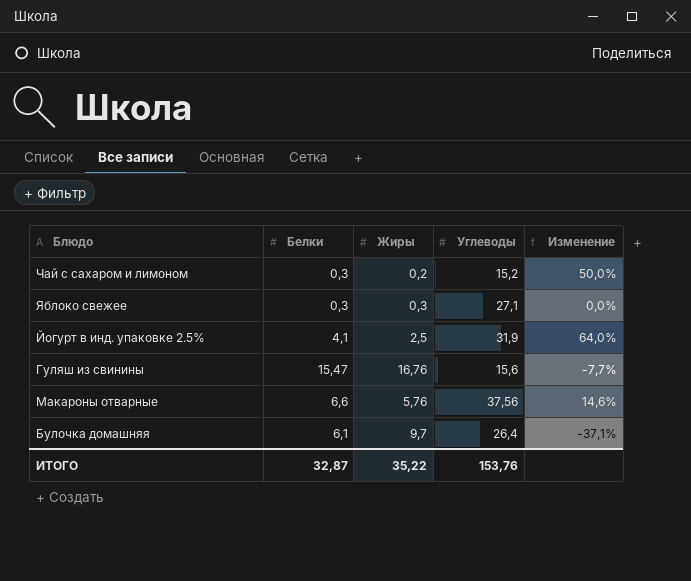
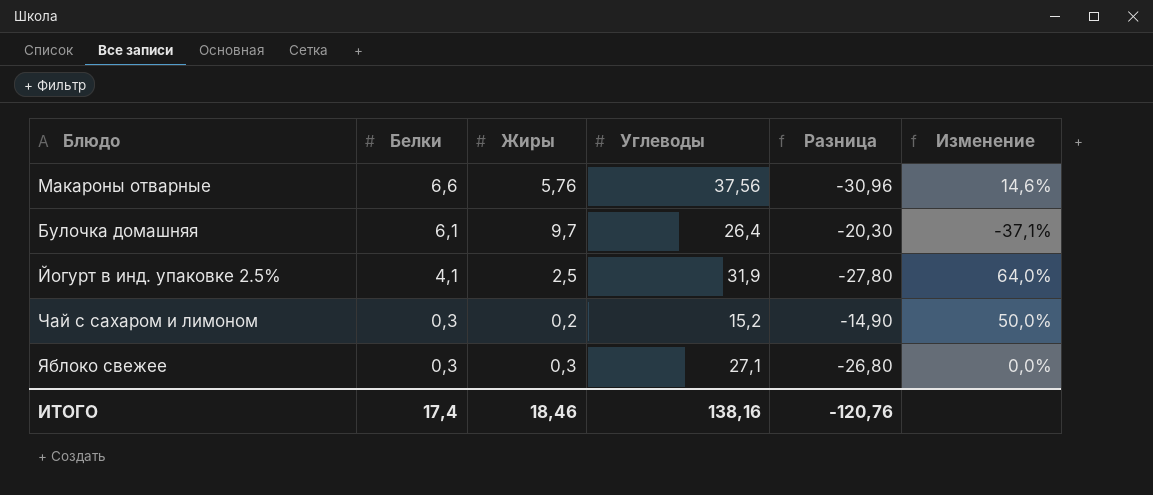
row order: none -> Белки descending
column Разница | formula: none -> [Белки] - [Углеводы]
row Гуляш из свинины: 15,47 | 16,76 | 15,6 | -7,7% -> none
ИТОГО | Белки: 32,87 -> 17,4
ИТОГО | Жиры: 35,22 -> 18,46
ИТОГО | Углеводы: 153,76 -> 138,16

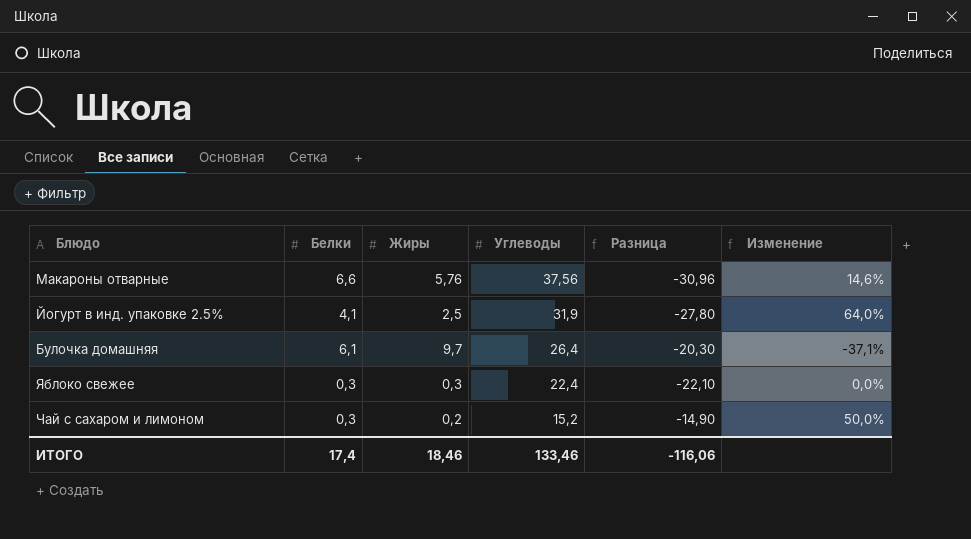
row order: Белки descending -> Углеводы descending
Яблоко свежее | Углеводы: 27,1 -> 22,4
Яблоко свежее | Разница: -26,80 -> -22,10
ИТОГО | Углеводы: 138,16 -> 133,46
ИТОГО | Разница: -120,76 -> -116,06

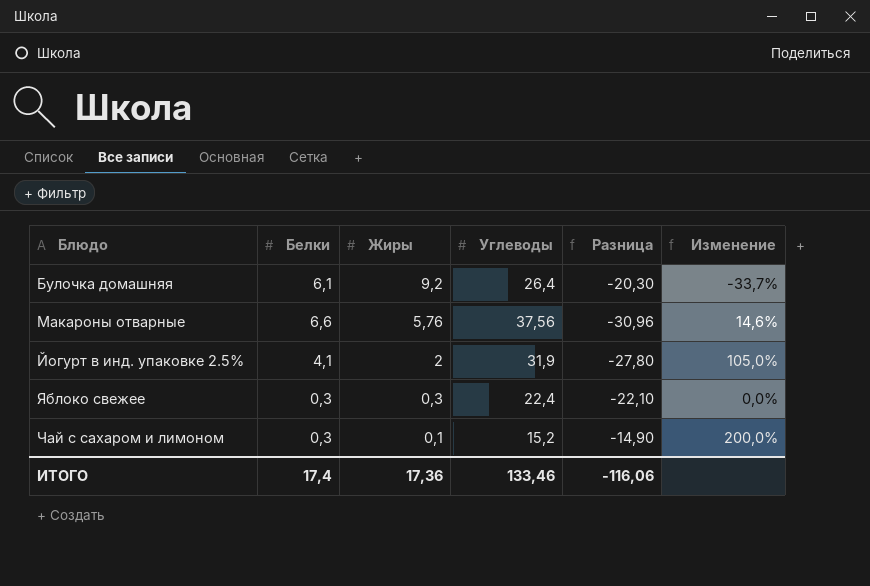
row order: Углеводы descending -> Жиры descending
Булочка домашняя | Жиры: 9,7 -> 9,2
Булочка домашняя | Изменение: -37,1% -> -33,7%
Йогурт в инд. упаковке 2.5% | Жиры: 2,5 -> 2
Йогурт в инд. упаковке 2.5% | Изменение: 64,0% -> 105,0%
Чай с сахаром и лимоном | Жиры: 0,2 -> 0,1
Чай с сахаром и лимоном | Изменение: 50,0% -> 200,0%
ИТОГО | Жиры: 18,46 -> 17,36

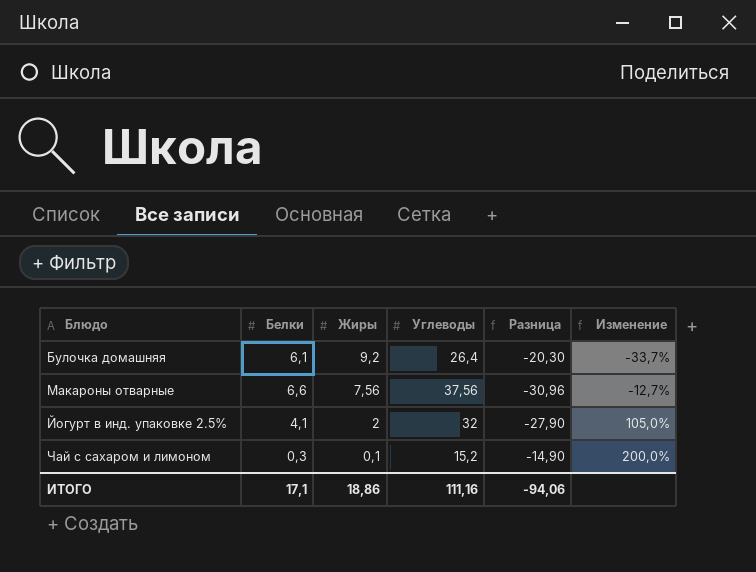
row Яблоко свежее: 0,3 | 0,3 | 22,4 | -22,10 | 0,0% -> none
Макароны отварные | Жиры: 5,76 -> 7,56
Макароны отварные | Изменение: 14,6% -> -12,7%
Йогурт в инд. упаковке 2.5% | Углеводы: 31,9 -> 32
Йогурт в инд. упаковке 2.5% | Разница: -27,80 -> -27,90
ИТОГО | Белки: 17,4 -> 17,1
ИТОГО | Жиры: 17,36 -> 18,86
ИТОГО | Углеводы: 133,46 -> 111,16
ИТОГО | Разница: -116,06 -> -94,06

